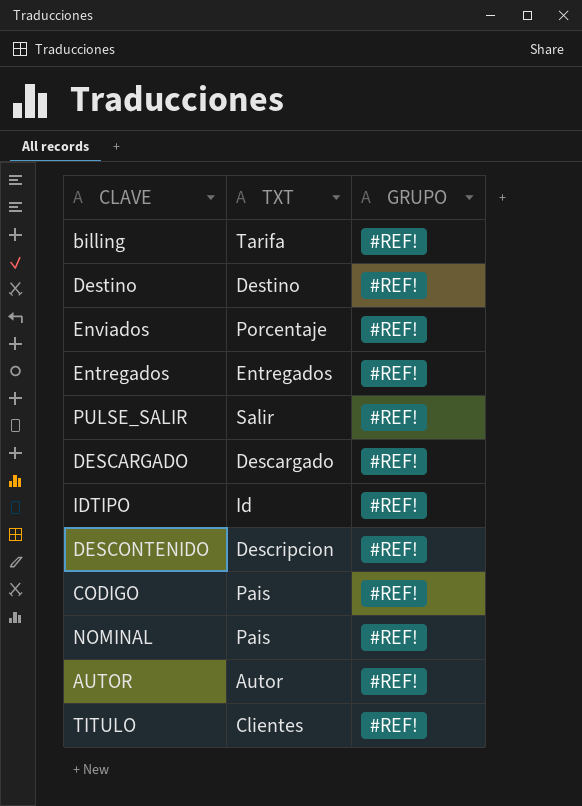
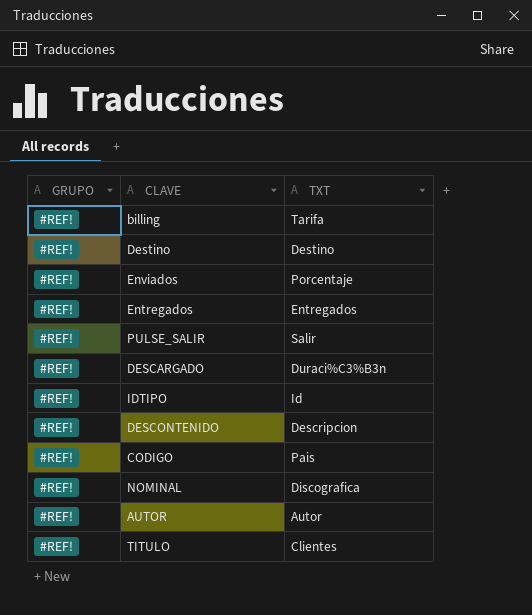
column GRUPO | position: 3 -> 1
DESCARGADO | TXT: Descargado -> Duraci%C3%B3n
NOMINAL | TXT: Pais -> Discografica

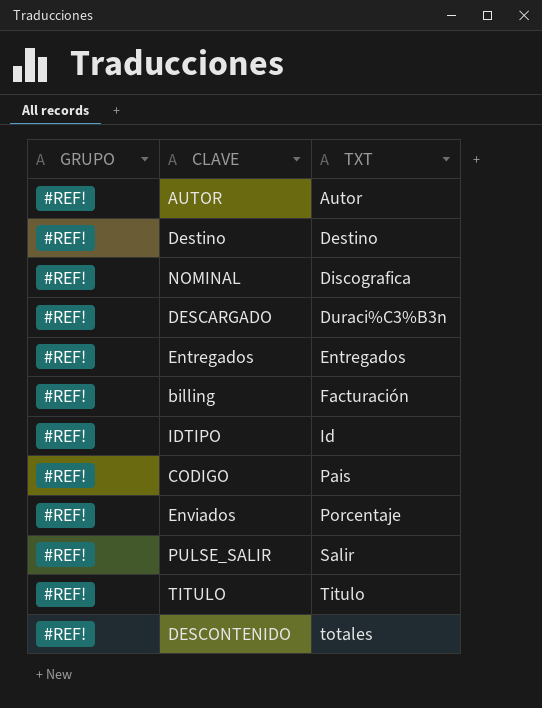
row order: none -> TXT ascending
billing | TXT: Tarifa -> Facturación
TITULO | TXT: Clientes -> Titulo
DESCONTENIDO | TXT: Descripcion -> totales

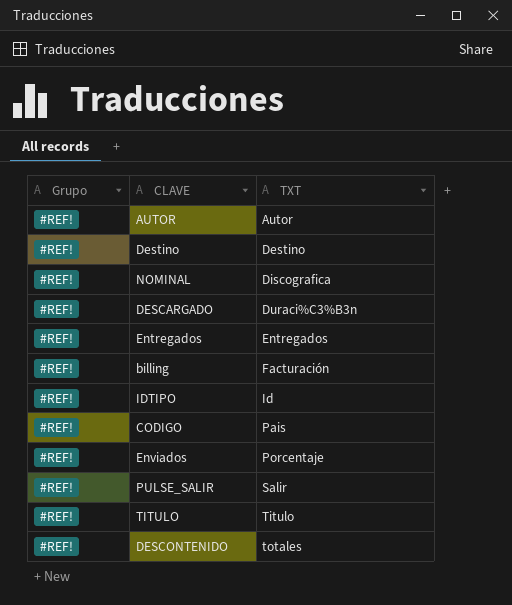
column name: GRUPO -> Grupo

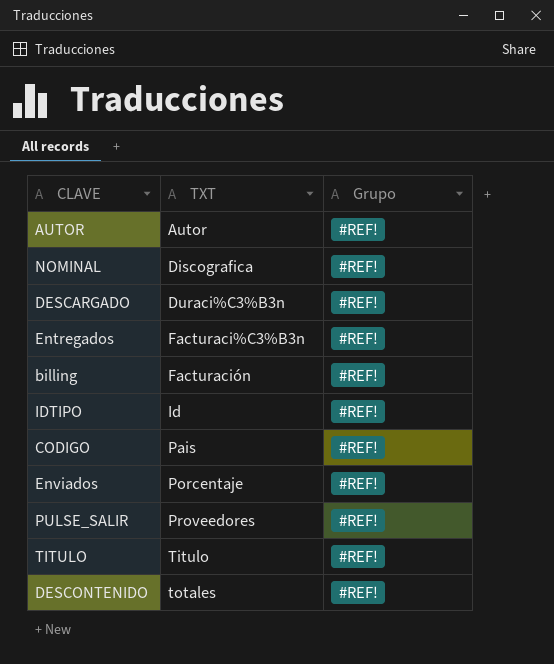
column Grupo | position: 1 -> 3
row Destino: #REF! | Destino -> none
Entregados | TXT: Entregados -> Facturaci%C3%B3n
PULSE_SALIR | TXT: Salir -> Proveedores

